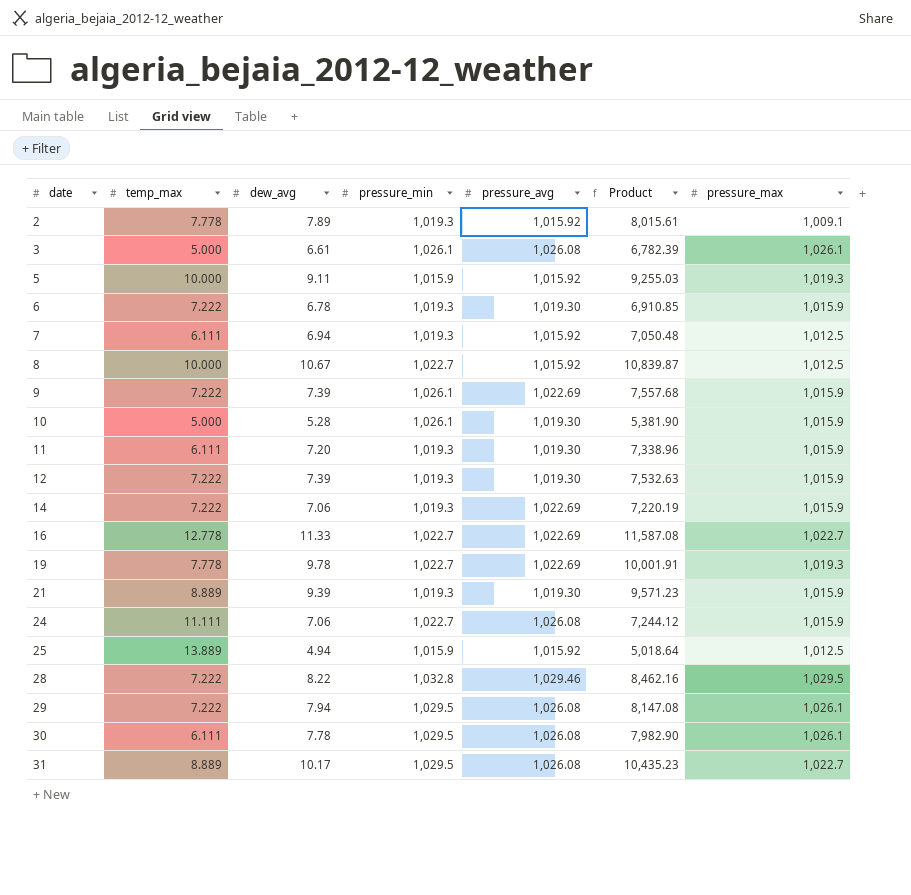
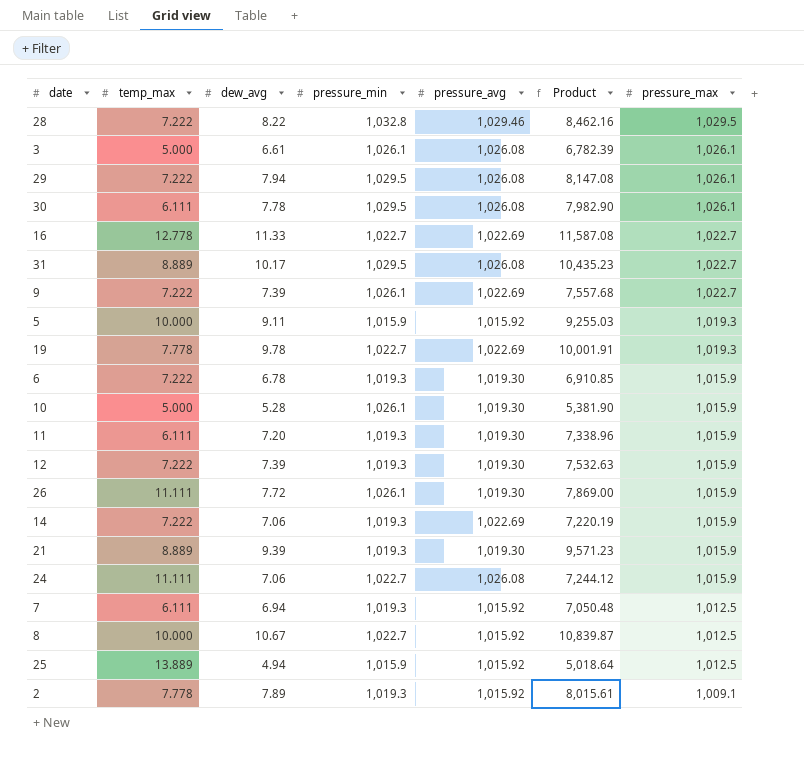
row order: date ascending -> pressure_max descending
9 | pressure_max: 1,015.9 -> 1,022.7
row 26: none -> 11.111 | 7.72 | 1,026.1 | 1,019.30 | 7,869.00 | 1,015.9

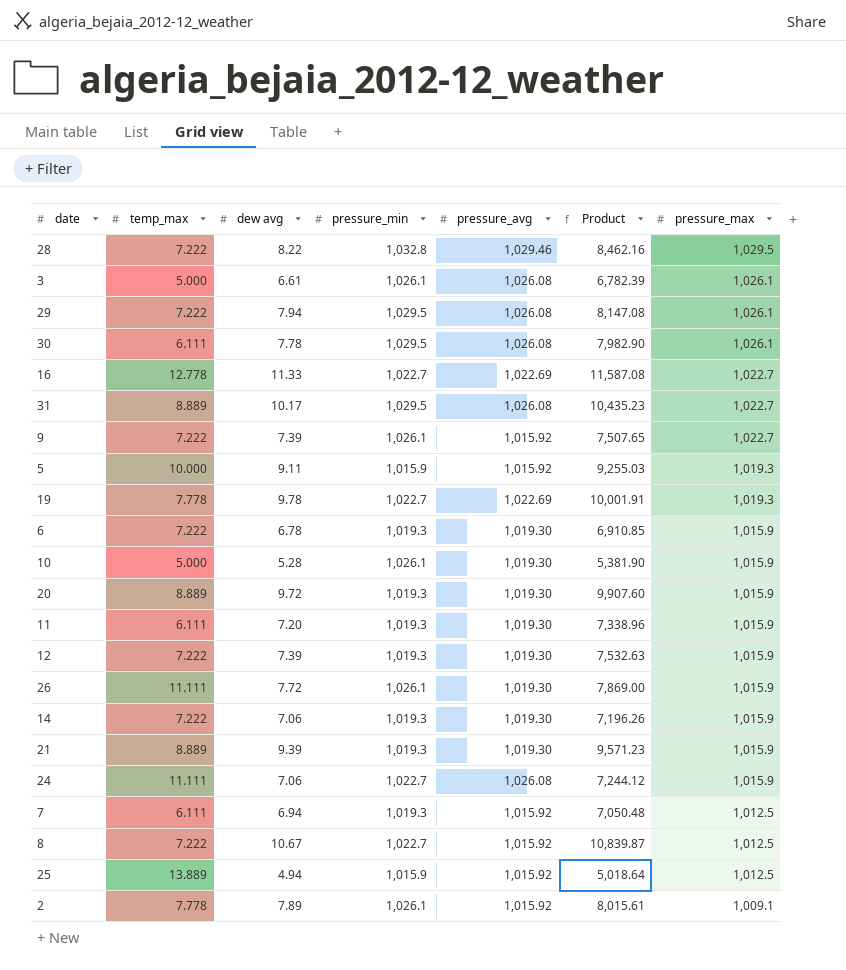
column name: dew_avg -> dew avg
9 | pressure_avg: 1,022.69 -> 1,015.92
9 | Product: 7,557.68 -> 7,507.65
row 20: none -> 8.889 | 9.72 | 1,019.3 | 1,019.30 | 9,907.60 | 1,015.9
14 | pressure_avg: 1,022.69 -> 1,019.30
14 | Product: 7,220.19 -> 7,196.26
8 | temp_max: 10.000 -> 7.222
2 | pressure_min: 1,019.3 -> 1,026.1

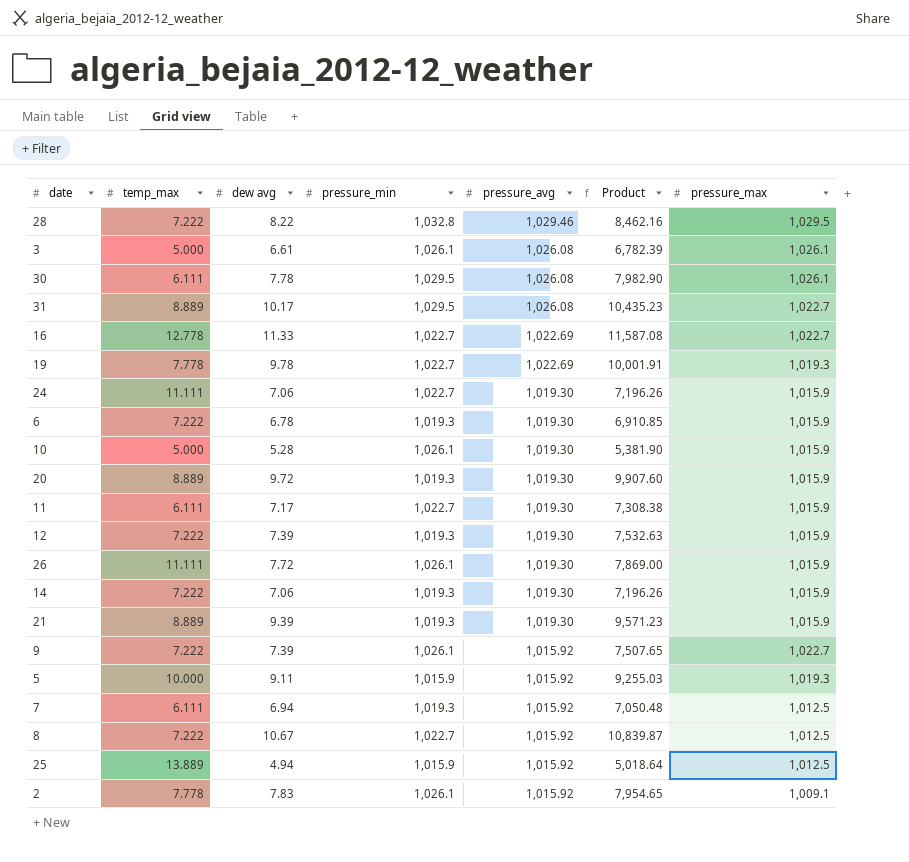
row order: pressure_max descending -> pressure_avg descending
row 29: 7.222 | 7.94 | 1,029.5 | 1,026.08 | 8,147.08 | 1,026.1 -> none
24 | pressure_avg: 1,026.08 -> 1,019.30
24 | Product: 7,244.12 -> 7,196.26
11 | dew avg: 7.20 -> 7.17
11 | pressure_min: 1,019.3 -> 1,022.7
11 | Product: 7,338.96 -> 7,308.38
2 | dew avg: 7.89 -> 7.83
2 | Product: 8,015.61 -> 7,954.65

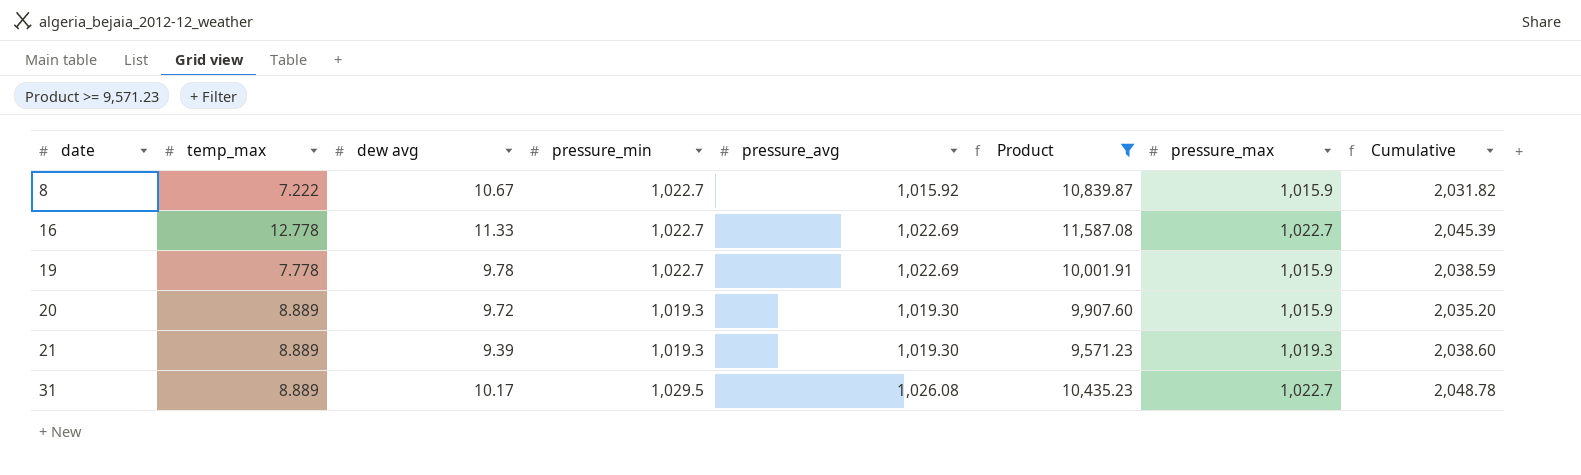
filter: none -> Product >= 9,571.23
row order: pressure_avg descending -> date ascending
column Cumulative | formula: none -> [pressure_avg] + [pressure_max]
8 | pressure_max: 1,012.5 -> 1,015.9
19 | pressure_max: 1,019.3 -> 1,015.9
21 | pressure_max: 1,015.9 -> 1,019.3

